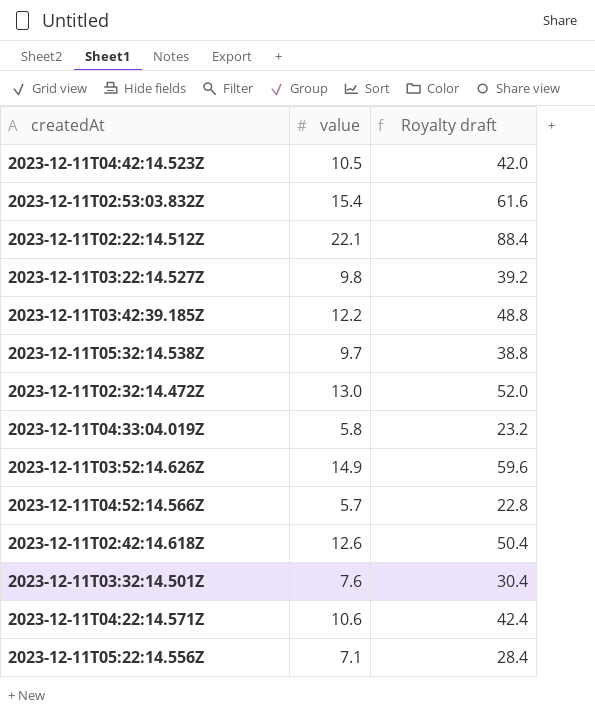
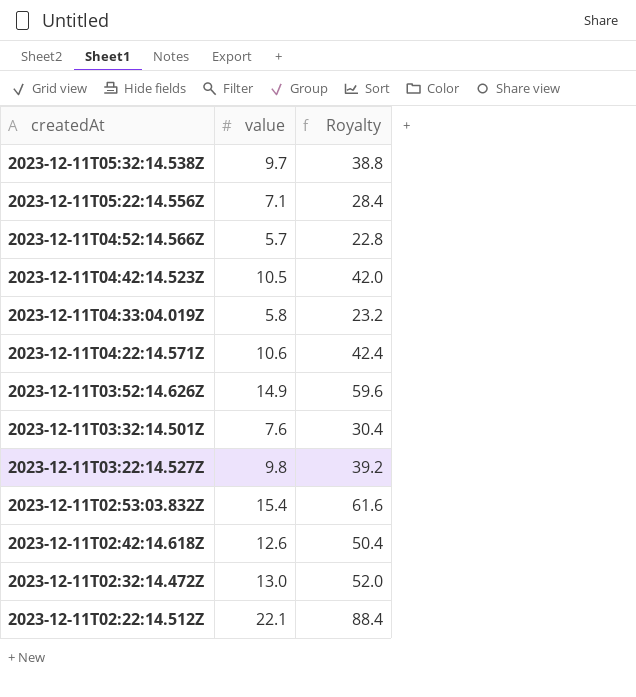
row order: none -> createdAt descending
column name: Royalty draft -> Royalty
row 2023-12-11T03:42:39.185Z: 12.2 | 48.8 -> none

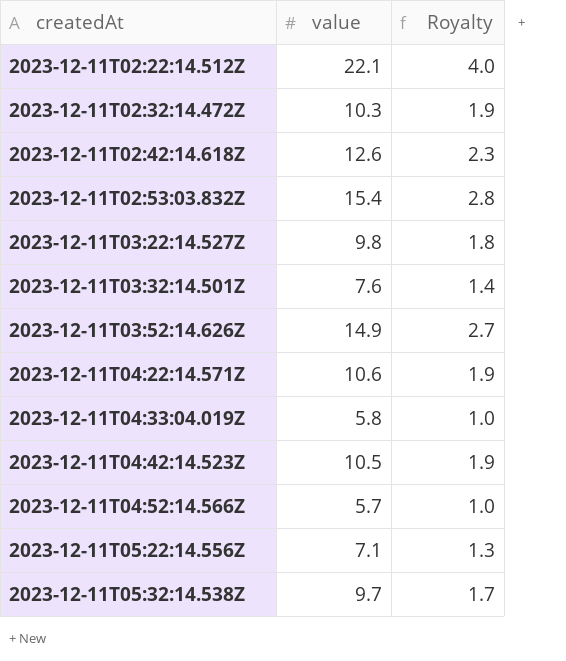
row order: createdAt descending -> createdAt ascending
column Royalty | formula: [value] * 4 -> [value] * 0.18
2023-12-11T02:32:14.472Z | value: 13.0 -> 10.3

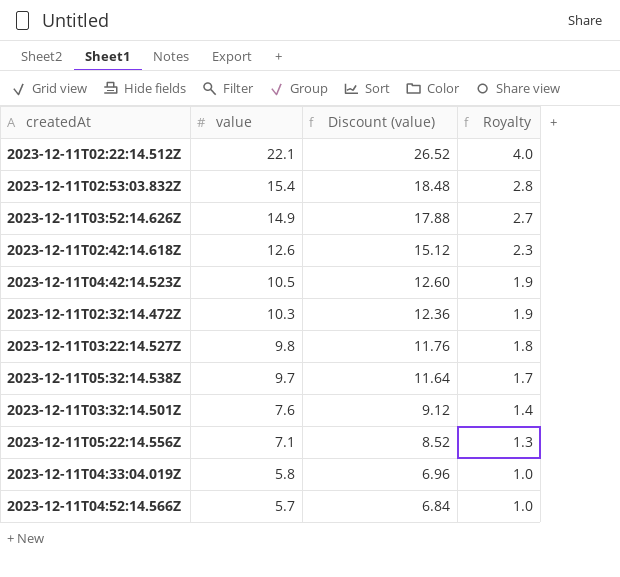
row order: createdAt ascending -> value descending
column Discount (value) | formula: none -> [value] * 1.2
row 2023-12-11T04:22:14.571Z: 10.6 | 1.9 -> none

